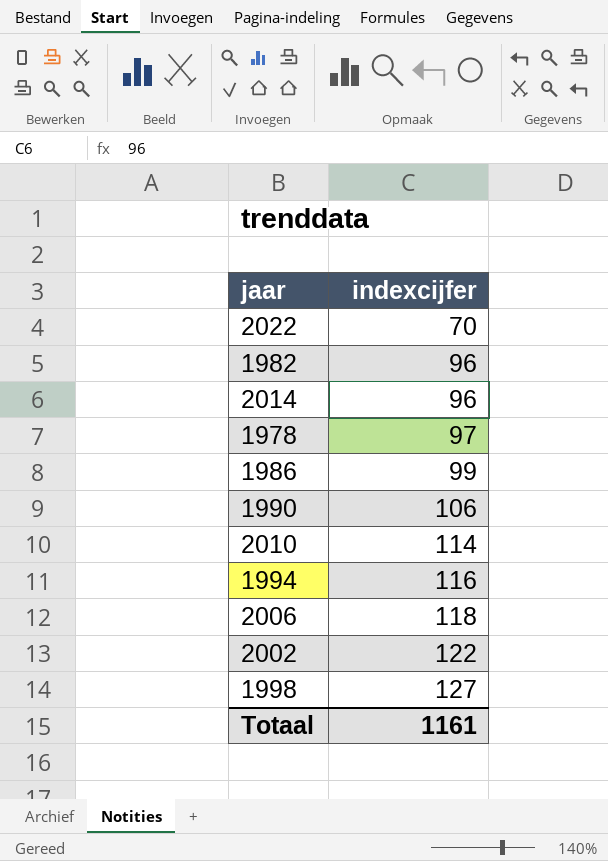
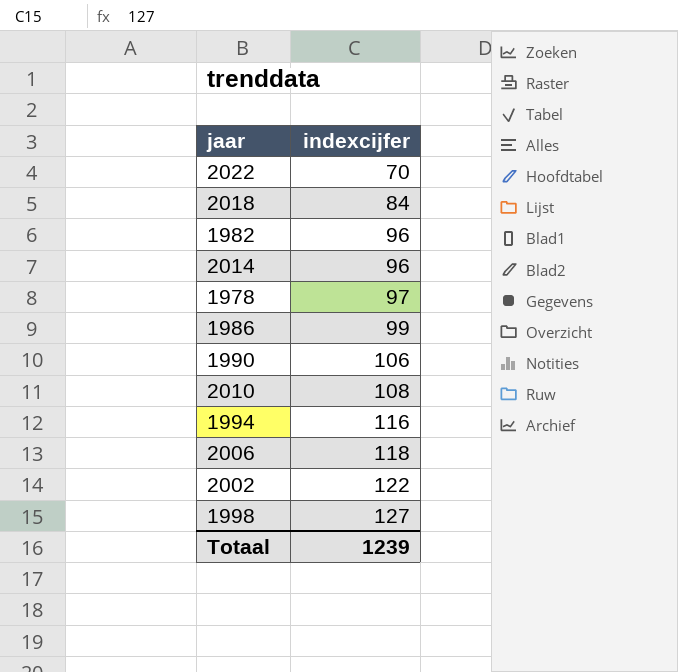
row 2018: none -> 84
2010 | indexcijfer: 114 -> 108
Totaal | indexcijfer: 1161 -> 1239

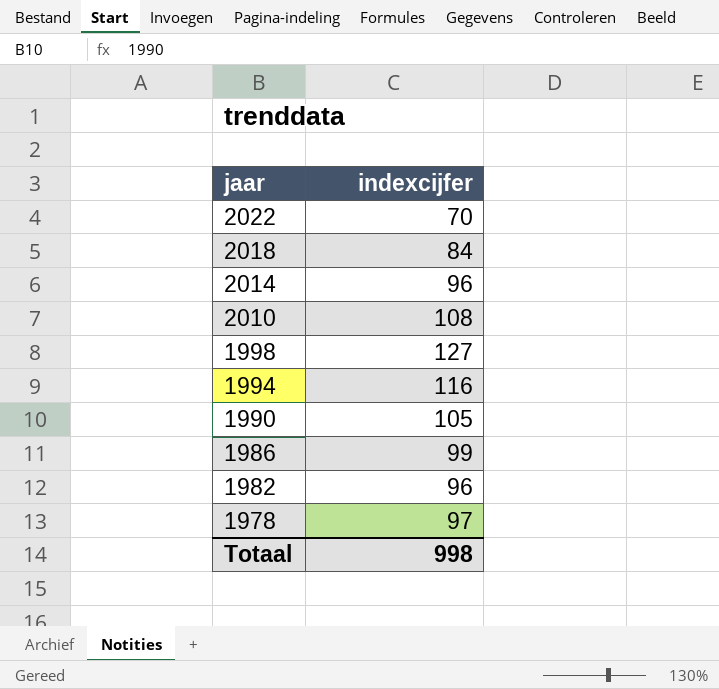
row order: indexcijfer ascending -> jaar descending
row 2006: 118 -> none
row 2002: 122 -> none
1990 | indexcijfer: 106 -> 105
Totaal | indexcijfer: 1239 -> 998

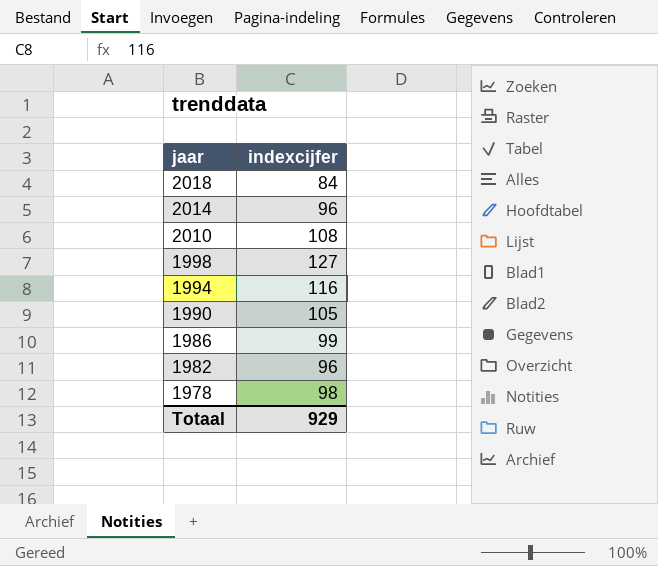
row 2022: 70 -> none
1978 | indexcijfer: 97 -> 98
Totaal | indexcijfer: 998 -> 929

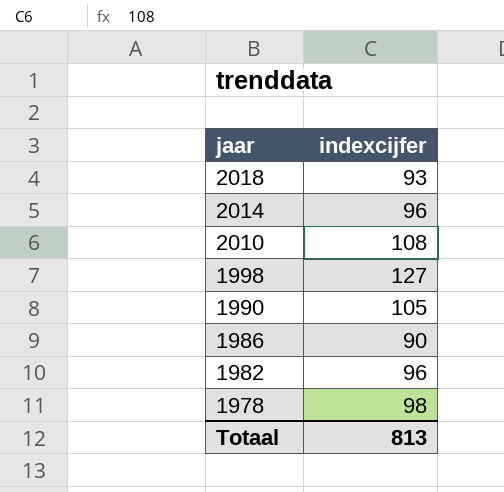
row 1994: 116 -> none
2018 | indexcijfer: 84 -> 93
1986 | indexcijfer: 99 -> 90
Totaal | indexcijfer: 929 -> 813

